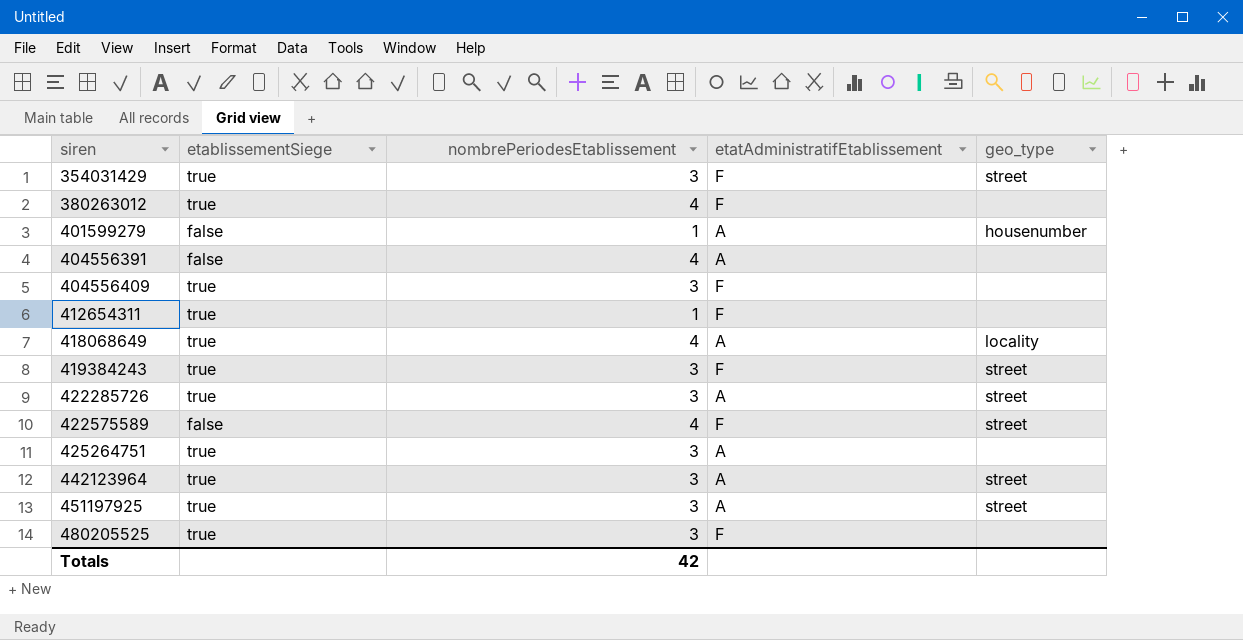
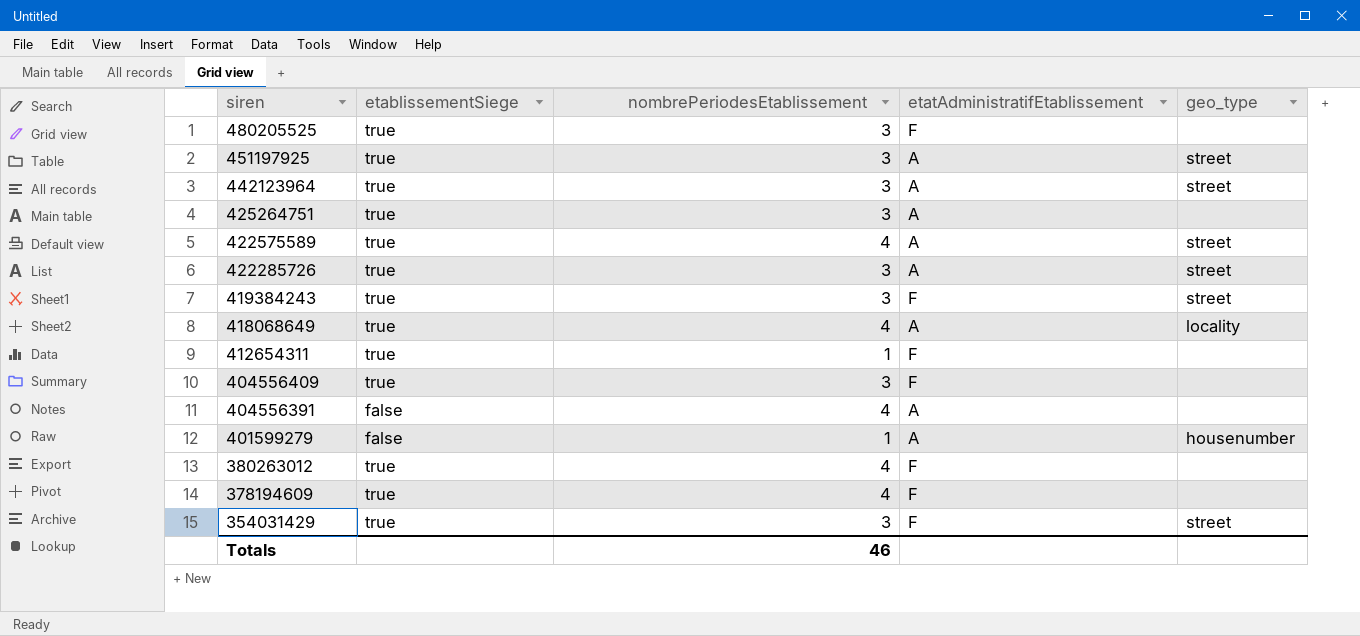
row order: siren ascending -> siren descending
422575589 | etablissementSiege: false -> true
422575589 | etatAdministratifEtablissement: F -> A
row 378194609: none -> true | 4 | F | none
Totals | nombrePeriodesEtablissement: 42 -> 46

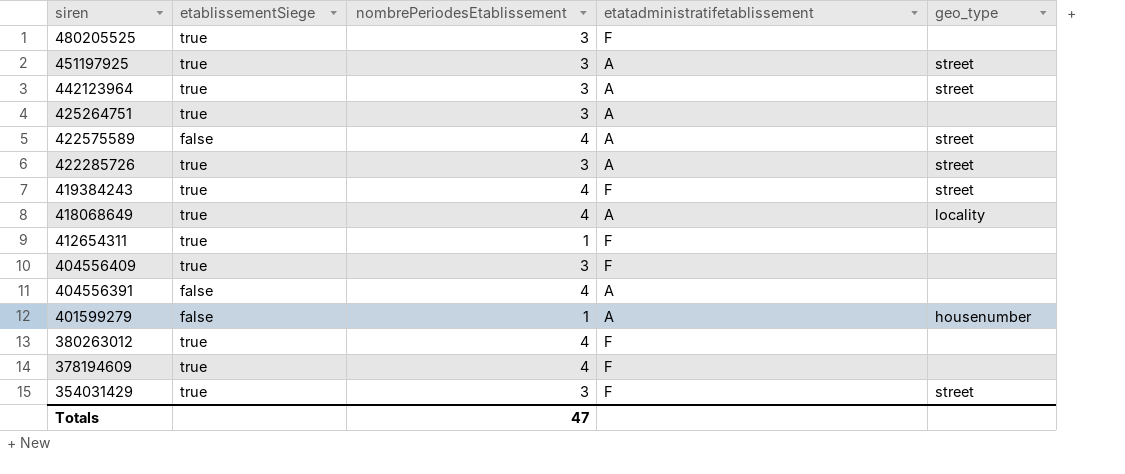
column name: etatAdministratifEtablissement -> etatadministratifetablissement
422575589 | etablissementSiege: true -> false
419384243 | nombrePeriodesEtablissement: 3 -> 4
Totals | nombrePeriodesEtablissement: 46 -> 47

